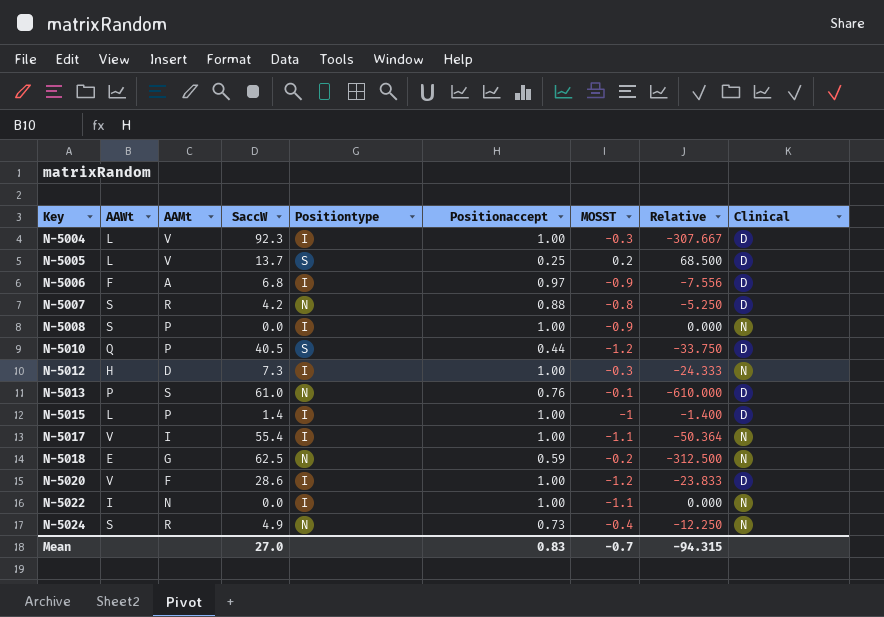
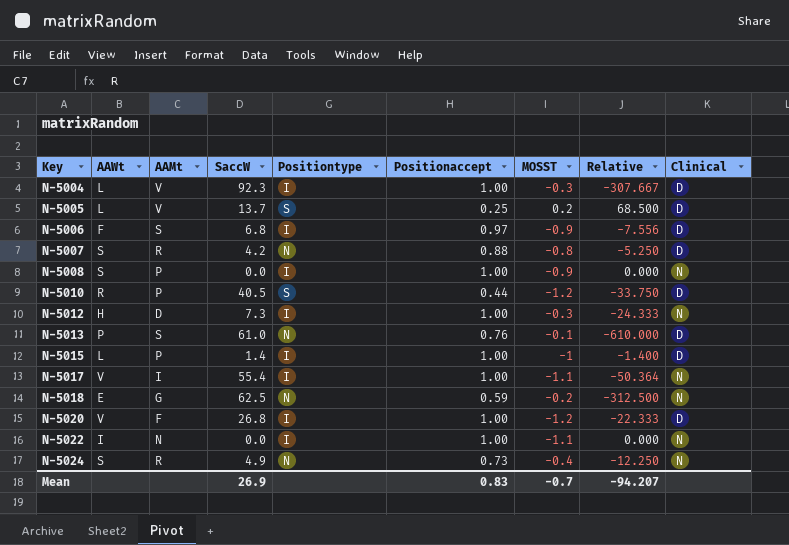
N-5006 | AAMt: A -> S
N-5010 | AAWt: Q -> R
N-5020 | SaccW: 28.6 -> 26.8
N-5020 | Relative: -23.833 -> -22.333
Mean | SaccW: 27.0 -> 26.9
Mean | Relative: -94.315 -> -94.207

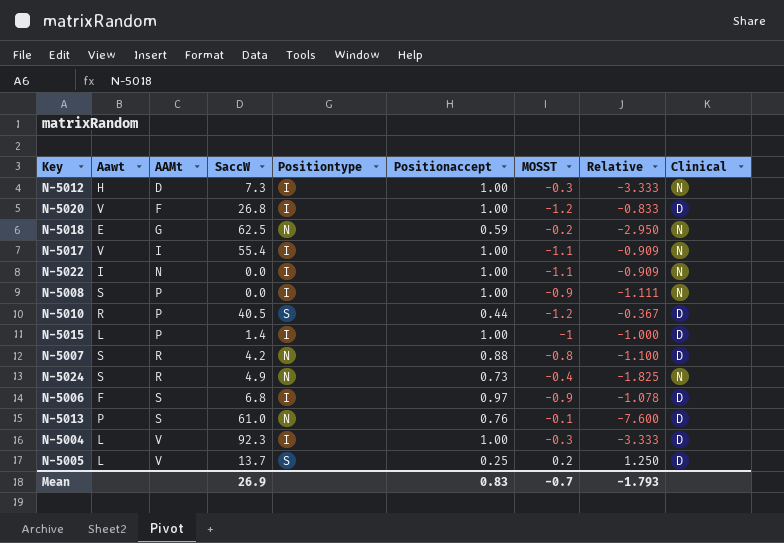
row order: Key ascending -> AAMt ascending
column name: AAWt -> Aawt
column Relative | formula: [SaccW] / [MOSST] -> [Positionaccept] / [MOSST]
Mean | Relative: -94.207 -> -1.793

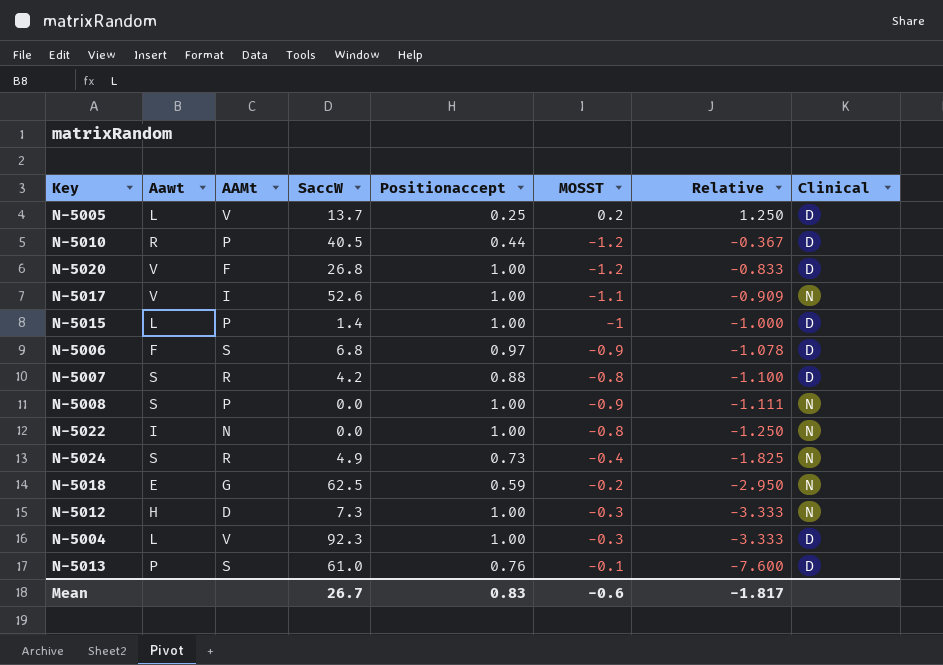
row order: AAMt ascending -> Relative descending
column Positiontype | position: 5 -> none
N-5017 | SaccW: 55.4 -> 52.6
N-5022 | MOSST: -1.1 -> -0.8
N-5022 | Relative: -0.909 -> -1.250
Mean | SaccW: 26.9 -> 26.7
Mean | MOSST: -0.7 -> -0.6
Mean | Relative: -1.793 -> -1.817

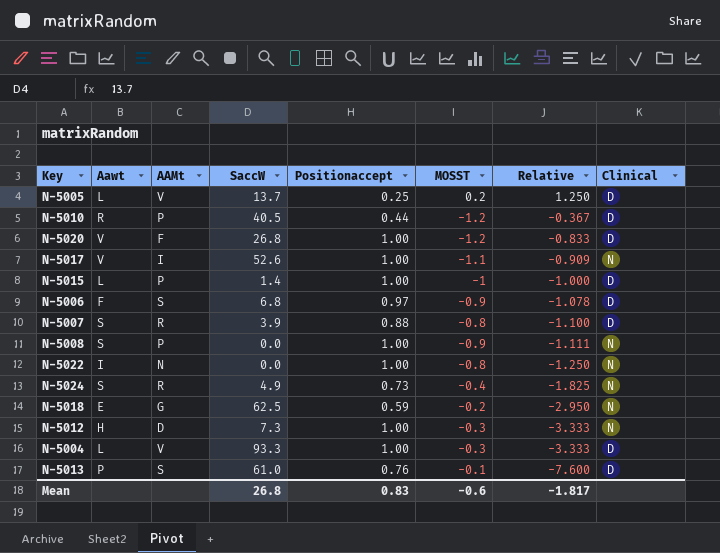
N-5007 | SaccW: 4.2 -> 3.9
N-5004 | SaccW: 92.3 -> 93.3
Mean | SaccW: 26.7 -> 26.8

